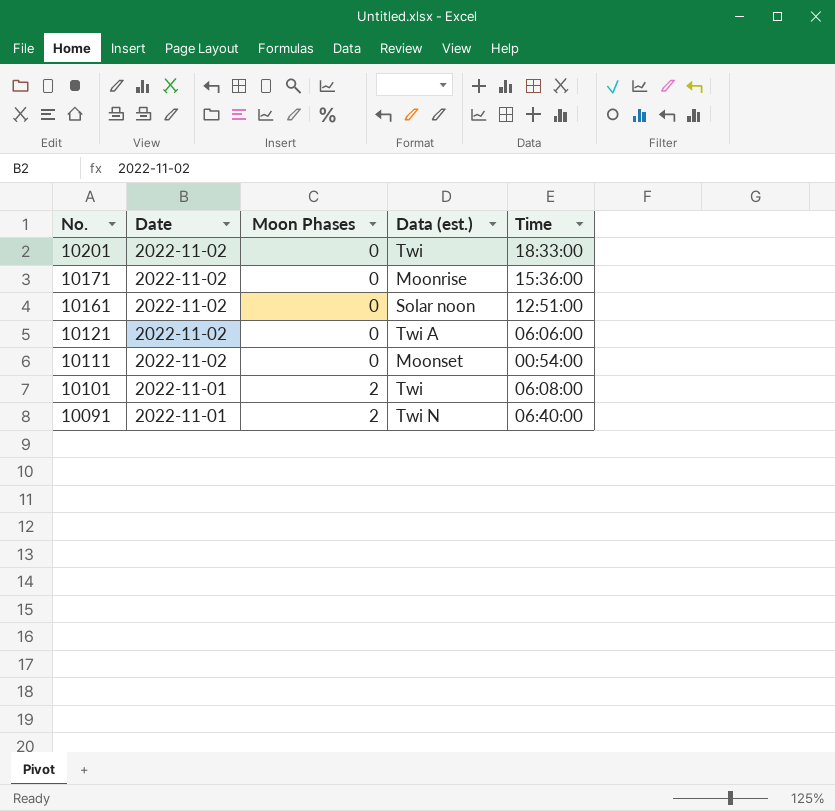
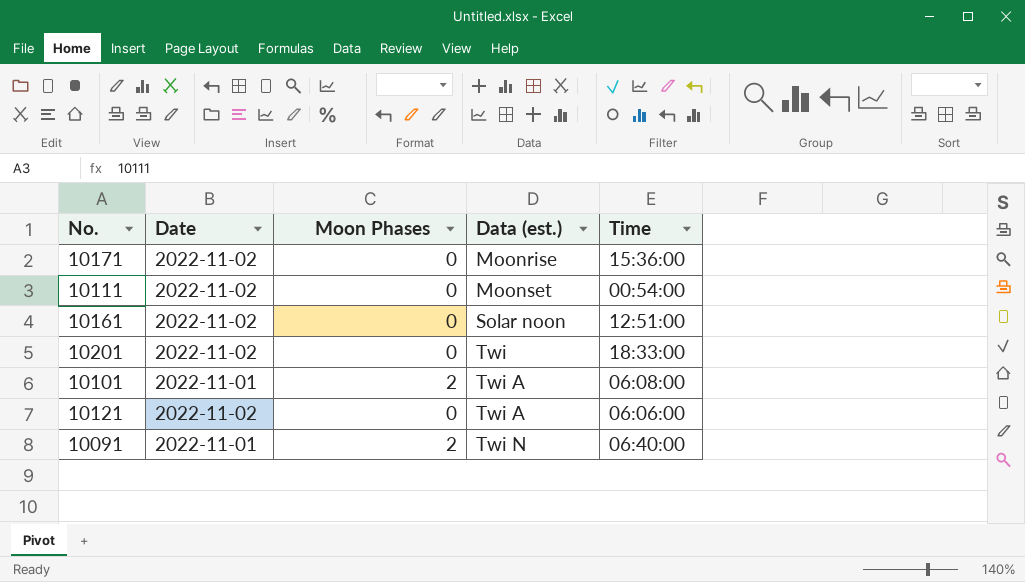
row order: No. descending -> Data (est.) ascending
10101 | Data (est.): Twi -> Twi A

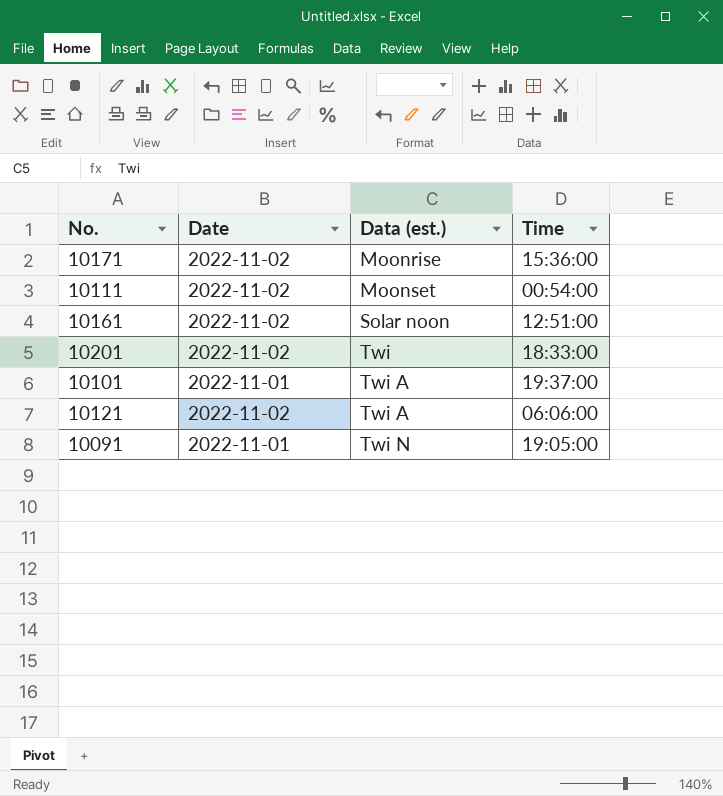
column Moon Phases | position: 3 -> none
10101 | Time: 06:08:00 -> 19:37:00
10091 | Time: 06:40:00 -> 19:05:00

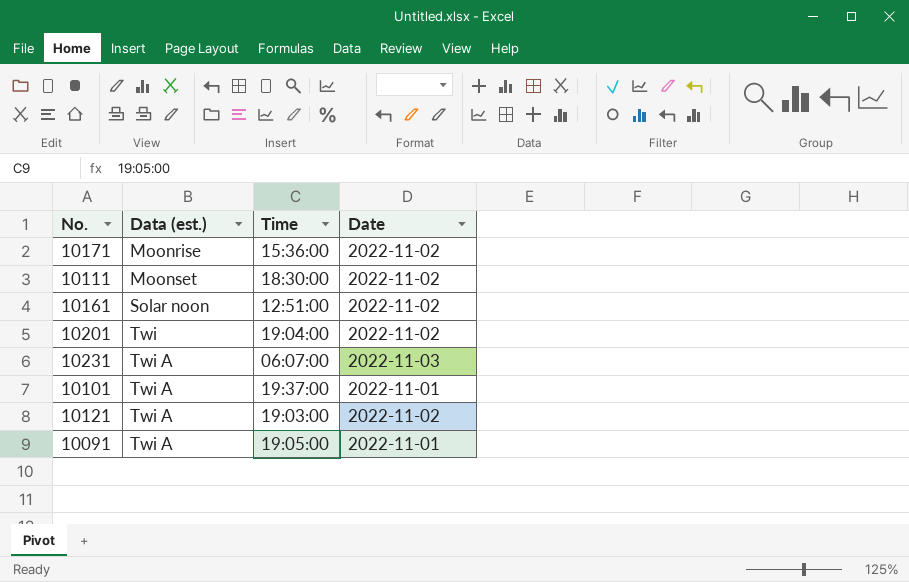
column Date | position: 2 -> 4
10111 | Time: 00:54:00 -> 18:30:00
10201 | Time: 18:33:00 -> 19:04:00
row 10231: none -> Twi A | 06:07:00 | 2022-11-03
10121 | Time: 06:06:00 -> 19:03:00
10091 | Data (est.): Twi N -> Twi A

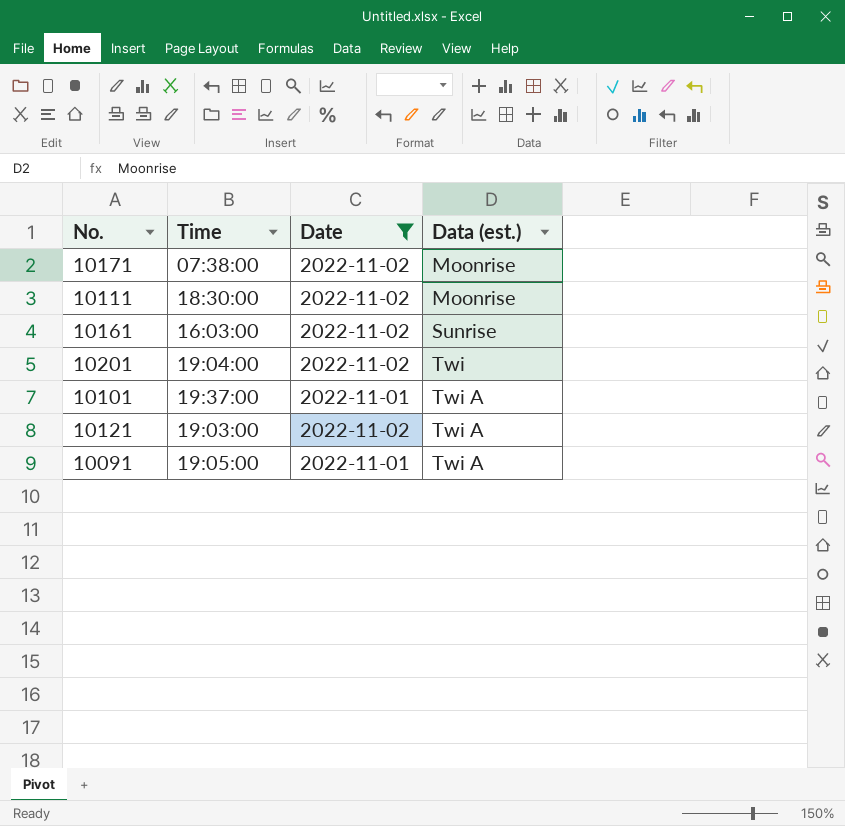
filter: none -> Date != 2022-11-03
column Data (est.) | position: 2 -> 4
10171 | Time: 15:36:00 -> 07:38:00
10111 | Data (est.): Moonset -> Moonrise
10161 | Time: 12:51:00 -> 16:03:00
10161 | Data (est.): Solar noon -> Sunrise

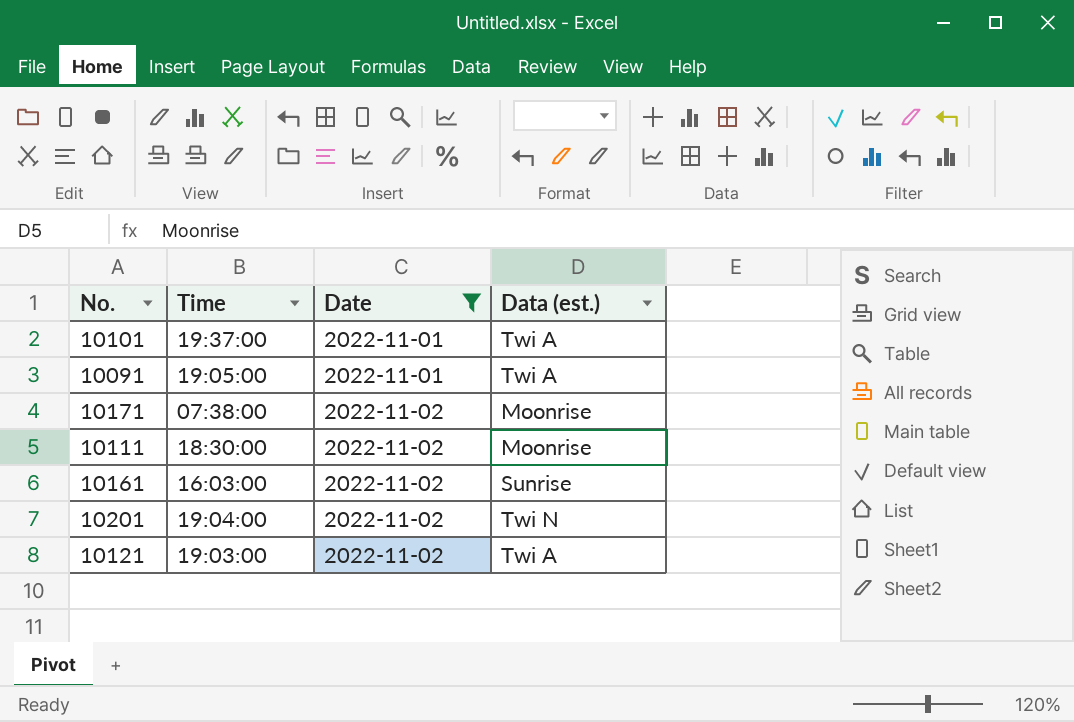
row order: Data (est.) ascending -> Date ascending
10201 | Data (est.): Twi -> Twi N

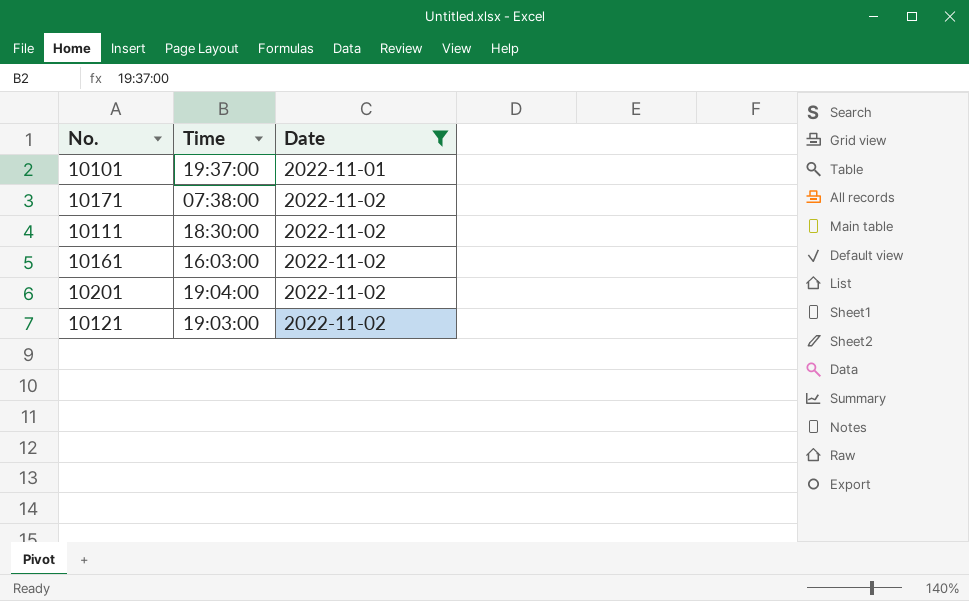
column Data (est.) | position: 4 -> none
row 10091: 19:05:00 | 2022-11-01 | Twi A -> none

